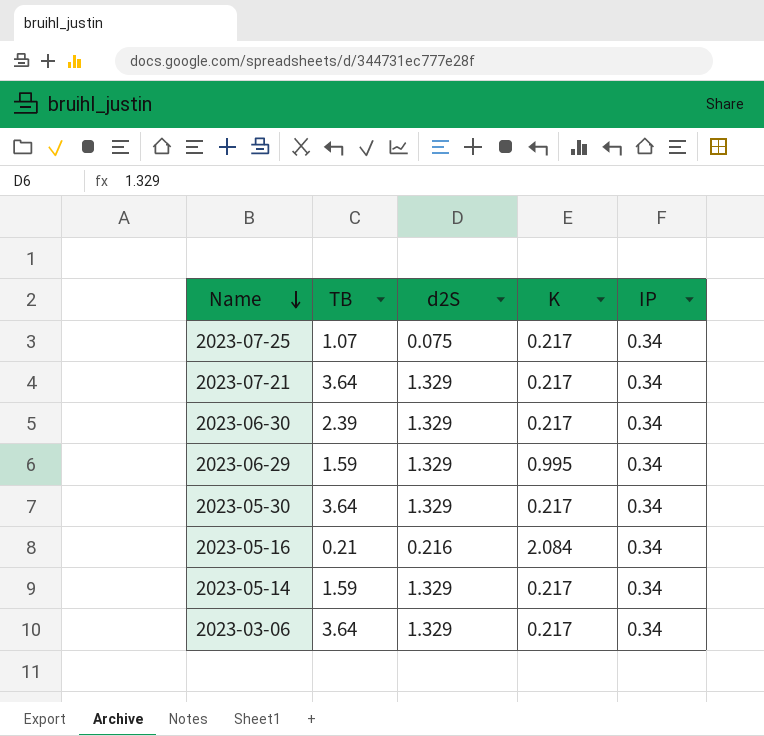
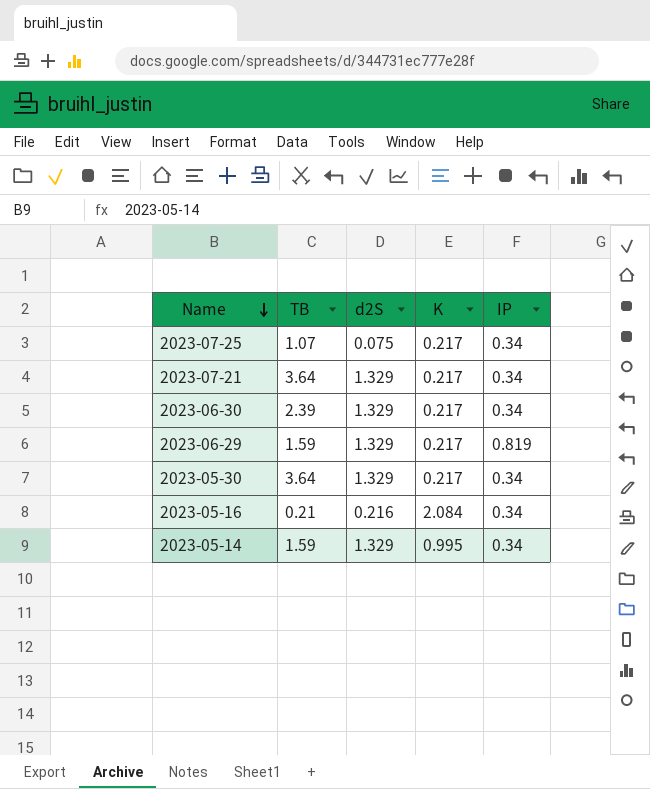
row 2023-03-06: 3.64 | 1.329 | 0.217 | 0.34 -> none
2023-06-29 | K: 0.995 -> 0.217
2023-06-29 | IP: 0.34 -> 0.819
2023-05-14 | K: 0.217 -> 0.995

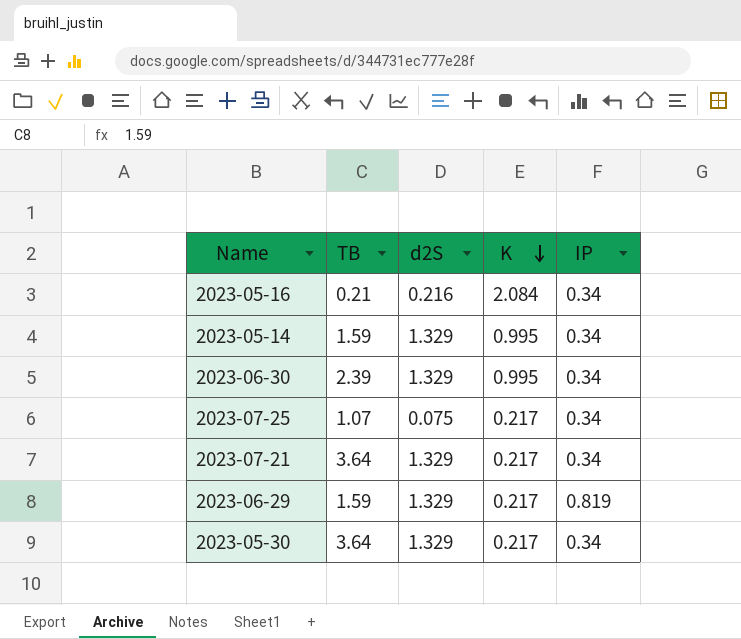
row order: Name descending -> K descending
2023-06-30 | K: 0.217 -> 0.995

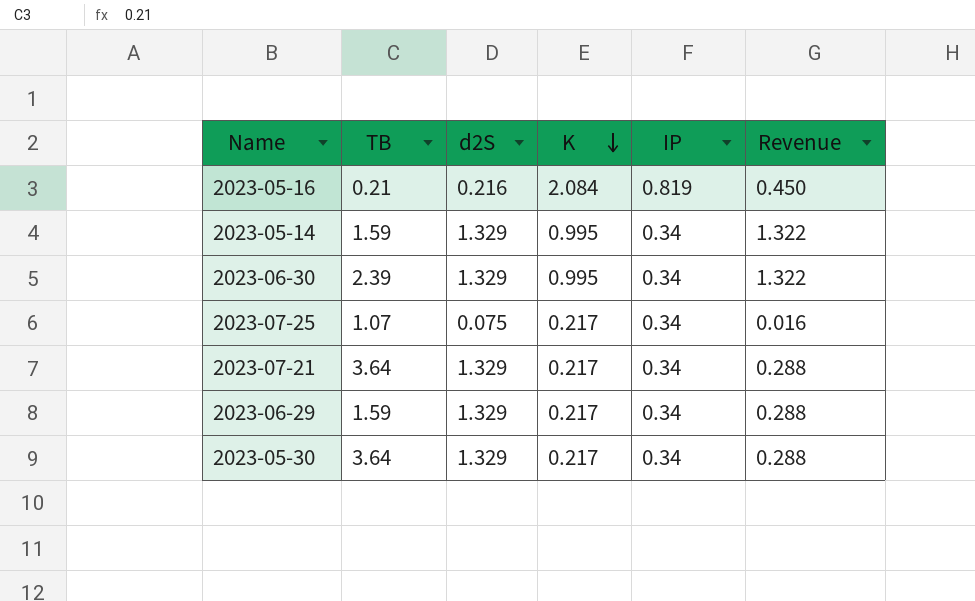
column Revenue | formula: none -> [d2S] * [K]
2023-05-16 | IP: 0.34 -> 0.819
2023-06-29 | IP: 0.819 -> 0.34

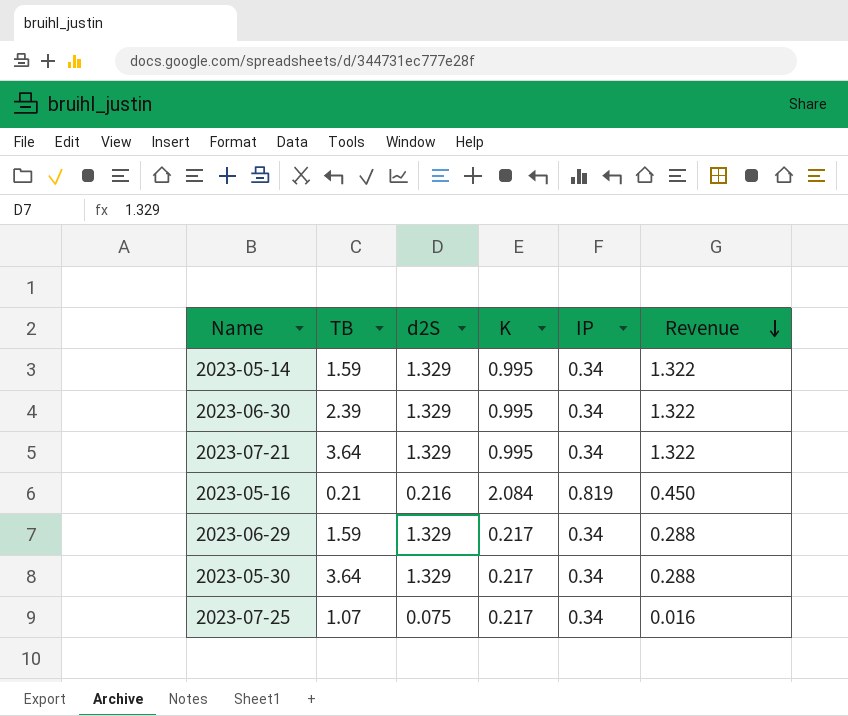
row order: K descending -> Revenue descending
2023-07-21 | K: 0.217 -> 0.995
2023-07-21 | Revenue: 0.288 -> 1.322

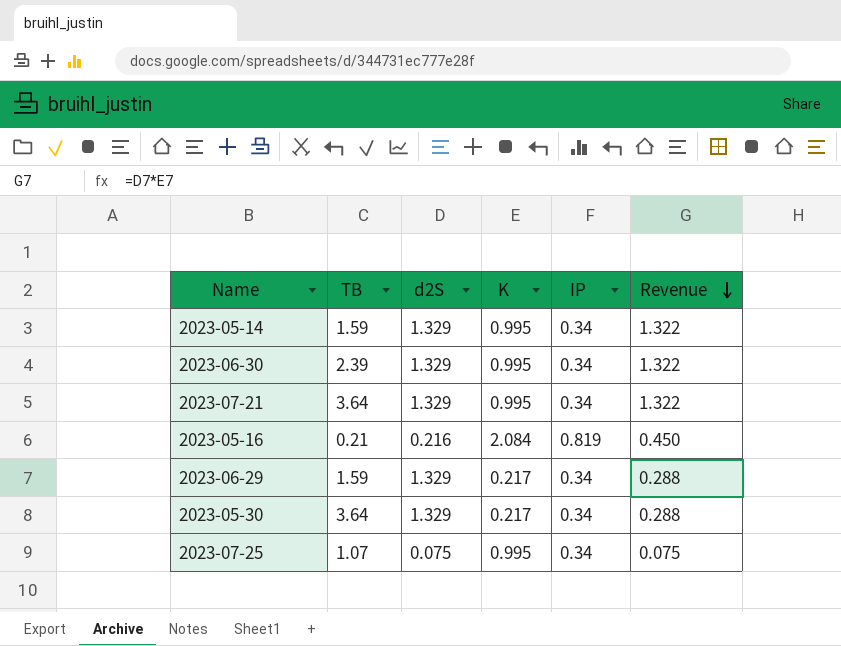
2023-07-25 | K: 0.217 -> 0.995
2023-07-25 | Revenue: 0.016 -> 0.075

